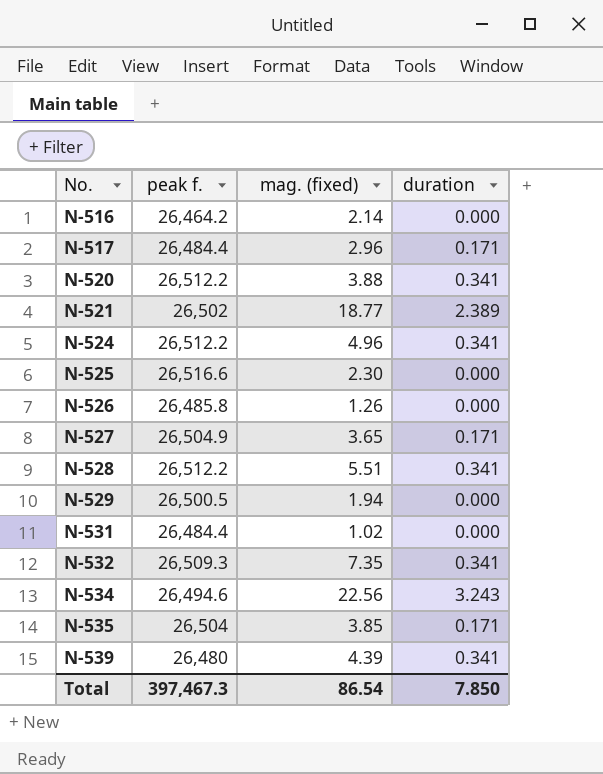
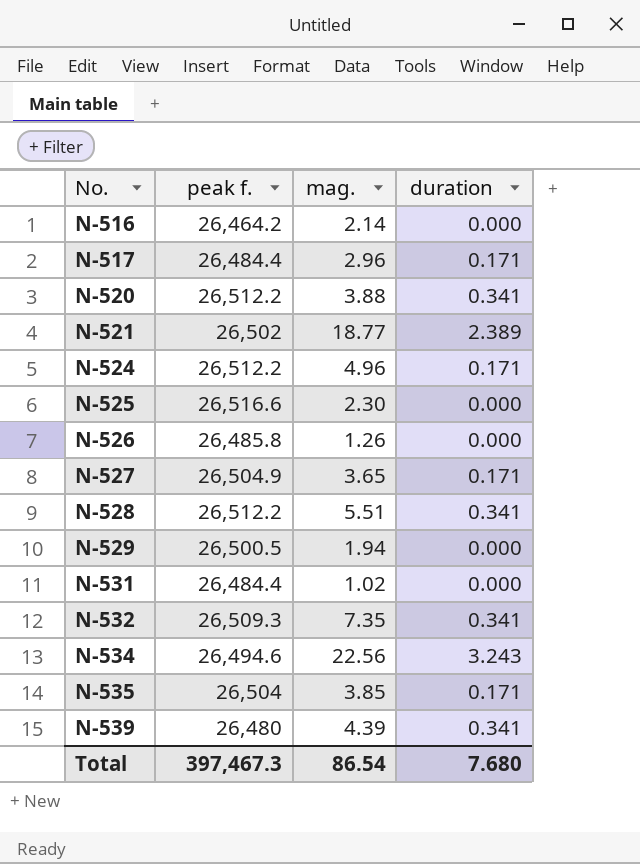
column name: mag. (fixed) -> mag.
N-524 | duration: 0.341 -> 0.171
Total | duration: 7.850 -> 7.680

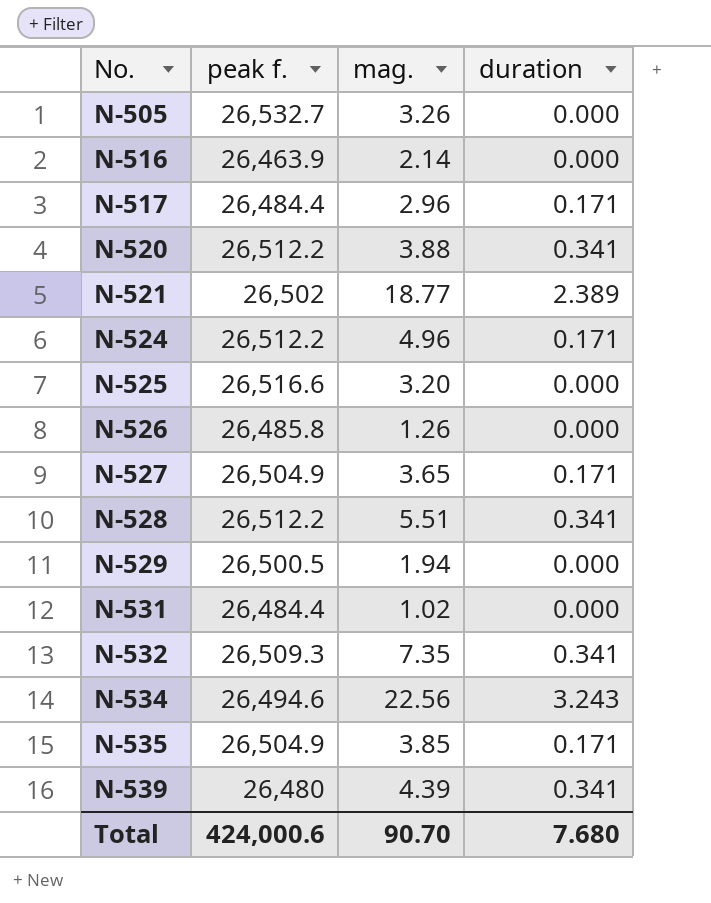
row N-505: none -> 26,532.7 | 3.26 | 0.000
N-516 | peak f.: 26,464.2 -> 26,463.9
N-525 | mag.: 2.30 -> 3.20
N-535 | peak f.: 26,504 -> 26,504.9
Total | peak f.: 397,467.3 -> 424,000.6
Total | mag.: 86.54 -> 90.70

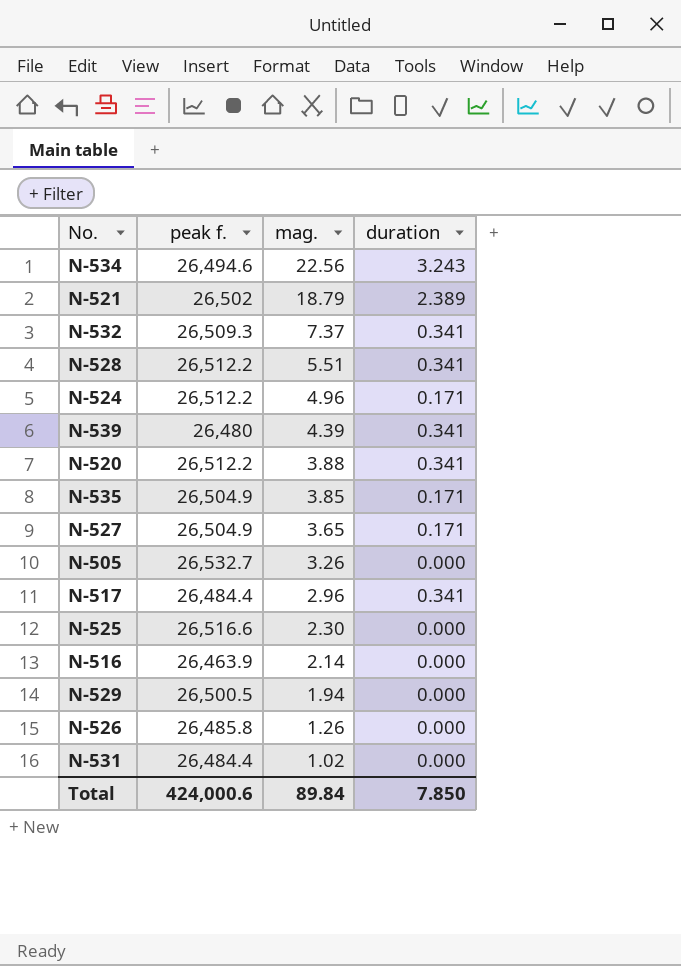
row order: No. ascending -> mag. descending
N-521 | mag.: 18.77 -> 18.79
N-532 | mag.: 7.35 -> 7.37
N-517 | duration: 0.171 -> 0.341
N-525 | mag.: 3.20 -> 2.30
Total | mag.: 90.70 -> 89.84
Total | duration: 7.680 -> 7.850

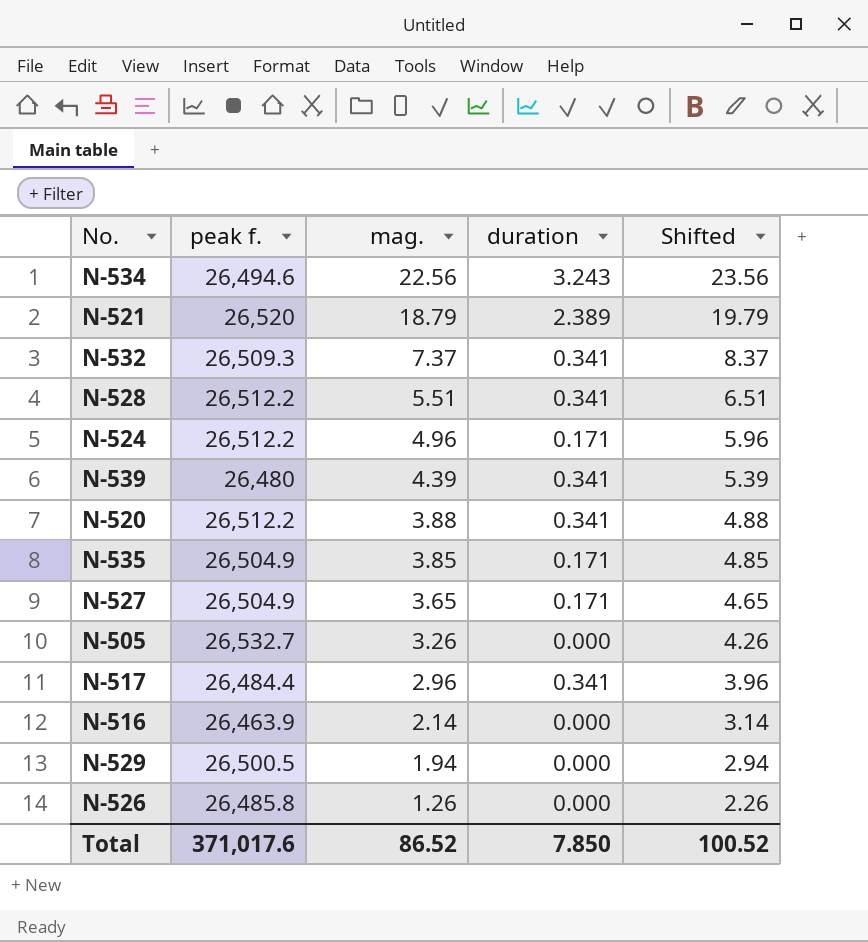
column Shifted | formula: none -> [mag.] + 1
row N-525: 26,516.6 | 2.30 | 0.000 -> none
row N-531: 26,484.4 | 1.02 | 0.000 -> none
N-521 | peak f.: 26,502 -> 26,520
Total | peak f.: 424,000.6 -> 371,017.6
Total | mag.: 89.84 -> 86.52

